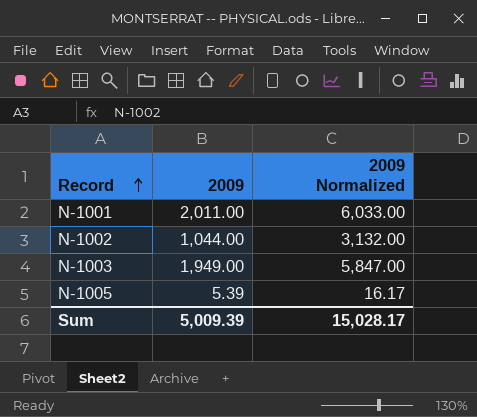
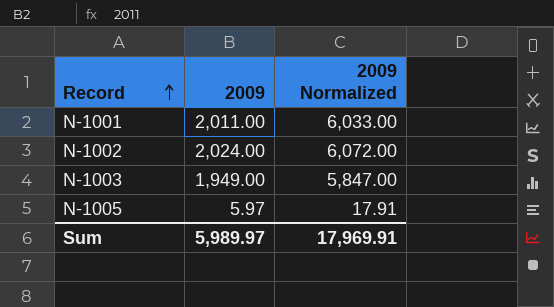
N-1002 | 2009: 1,044.00 -> 2,024.00
N-1002 | 2009 Normalized: 3,132.00 -> 6,072.00
N-1005 | 2009: 5.39 -> 5.97
N-1005 | 2009 Normalized: 16.17 -> 17.91
Sum | 2009: 5,009.39 -> 5,989.97
Sum | 2009 Normalized: 15,028.17 -> 17,969.91

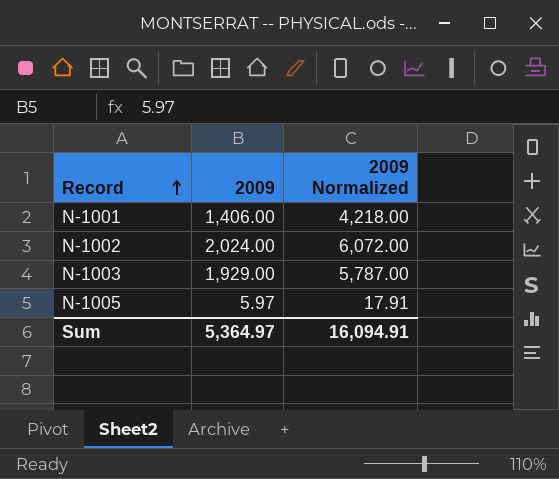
N-1001 | 2009: 2,011.00 -> 1,406.00
N-1001 | 2009 Normalized: 6,033.00 -> 4,218.00
N-1003 | 2009: 1,949.00 -> 1,929.00
N-1003 | 2009 Normalized: 5,847.00 -> 5,787.00
Sum | 2009: 5,989.97 -> 5,364.97
Sum | 2009 Normalized: 17,969.91 -> 16,094.91

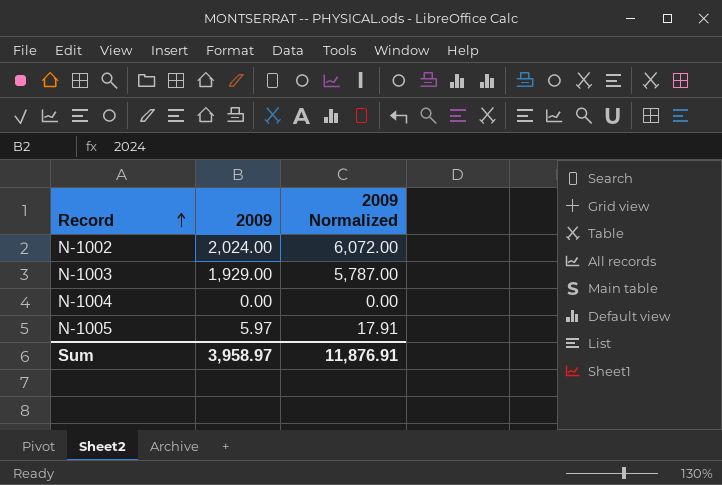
row N-1001: 1,406.00 | 4,218.00 -> none
row N-1004: none -> 0.00 | 0.00
Sum | 2009: 5,364.97 -> 3,958.97
Sum | 2009 Normalized: 16,094.91 -> 11,876.91

